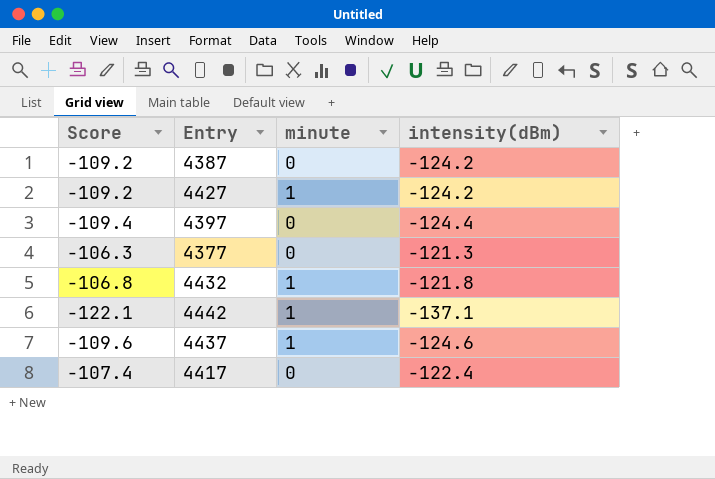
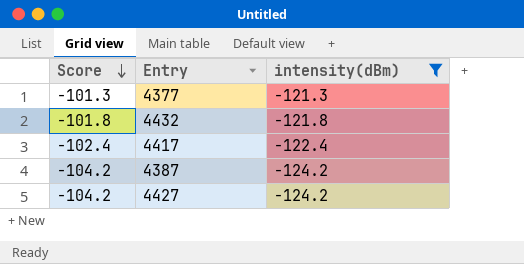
filter: none -> intensity(dBm) >= -124.2
row order: none -> Score descending
column minute | position: 3 -> none
column Score | formula: [intensity(dBm)] + 15 -> [intensity(dBm)] + 20

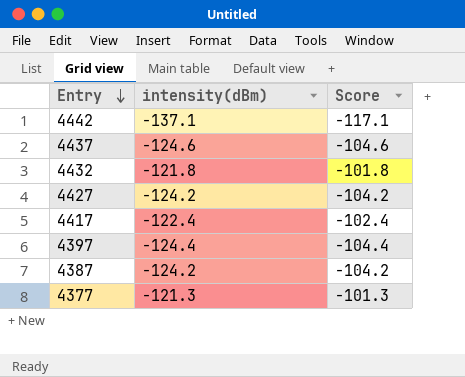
filter: intensity(dBm) >= -124.2 -> none
row order: Score descending -> Entry descending
column Score | position: 1 -> 3

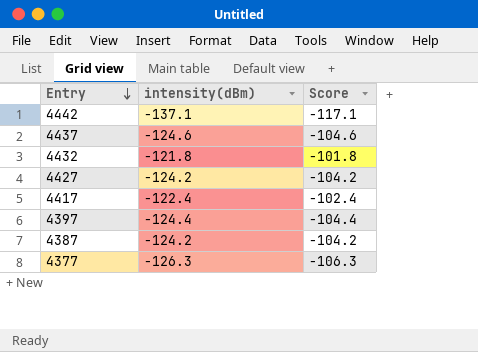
4377 | intensity(dBm): -121.3 -> -126.3
4377 | Score: -101.3 -> -106.3

